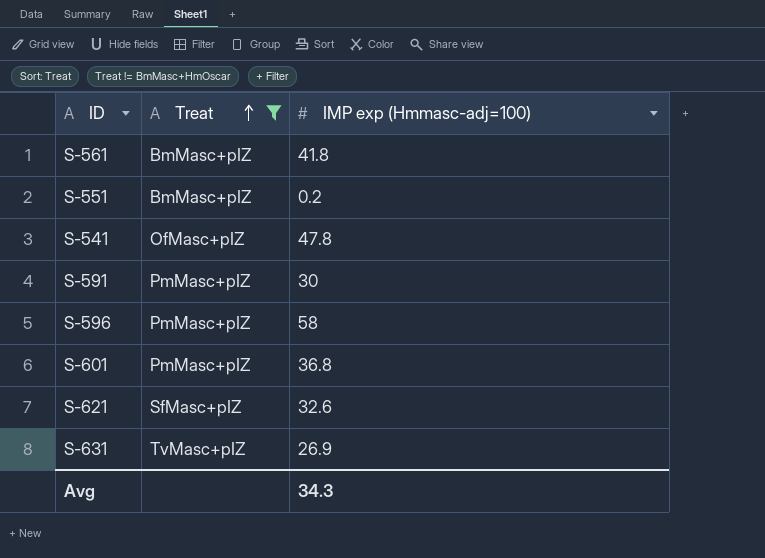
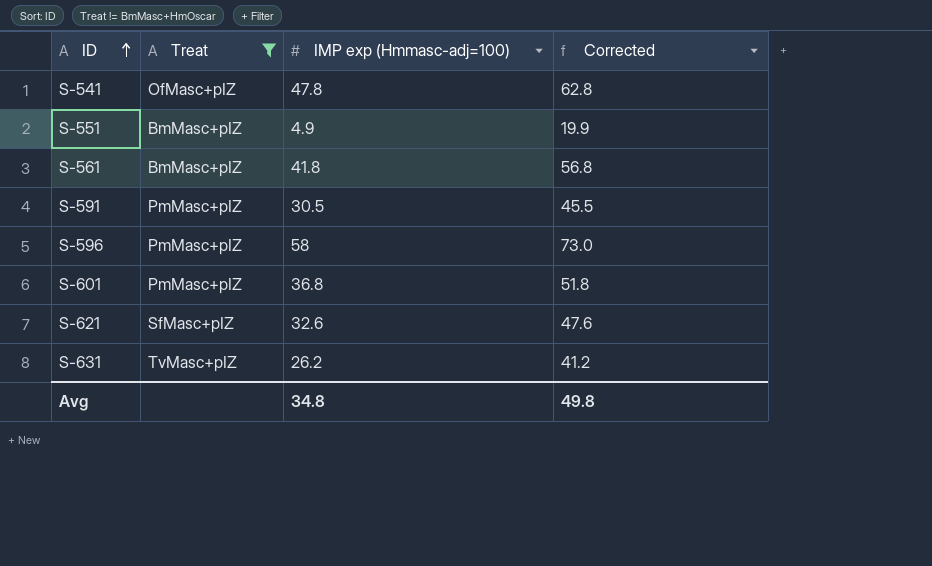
row order: Treat ascending -> ID ascending
column Corrected | formula: none -> [IMP exp (Hmmasc-adj=100)] + 15
S-551 | IMP exp (Hmmasc-adj=100): 0.2 -> 4.9
S-591 | IMP exp (Hmmasc-adj=100): 30 -> 30.5
S-631 | IMP exp (Hmmasc-adj=100): 26.9 -> 26.2
Avg | IMP exp (Hmmasc-adj=100): 34.3 -> 34.8

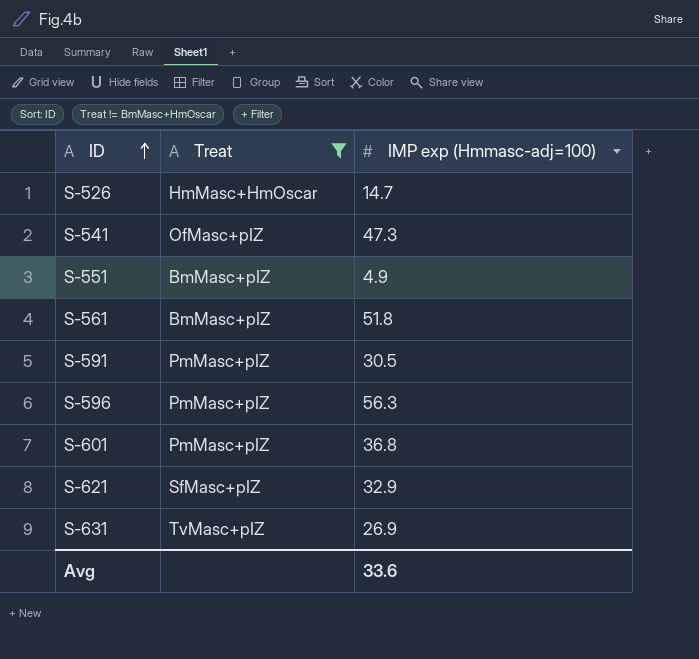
column Corrected | formula: [IMP exp (Hmmasc-adj=100)] + 15 -> none
row S-526: none -> HmMasc+HmOscar | 14.7
S-541 | IMP exp (Hmmasc-adj=100): 47.8 -> 47.3
S-561 | IMP exp (Hmmasc-adj=100): 41.8 -> 51.8
S-596 | IMP exp (Hmmasc-adj=100): 58 -> 56.3
S-621 | IMP exp (Hmmasc-adj=100): 32.6 -> 32.9
S-631 | IMP exp (Hmmasc-adj=100): 26.2 -> 26.9
Avg | IMP exp (Hmmasc-adj=100): 34.8 -> 33.6

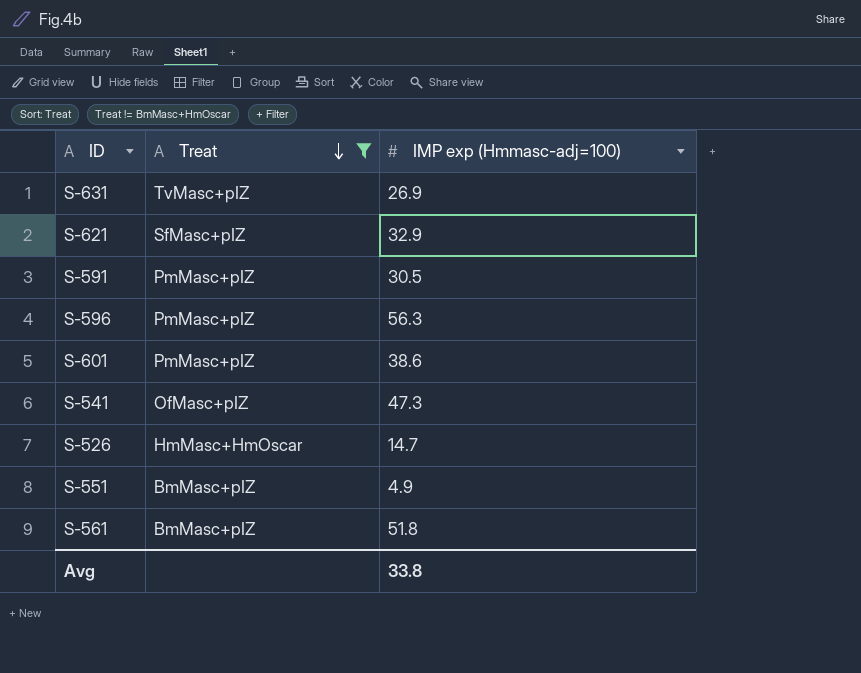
row order: ID ascending -> Treat descending
S-601 | IMP exp (Hmmasc-adj=100): 36.8 -> 38.6
Avg | IMP exp (Hmmasc-adj=100): 33.6 -> 33.8

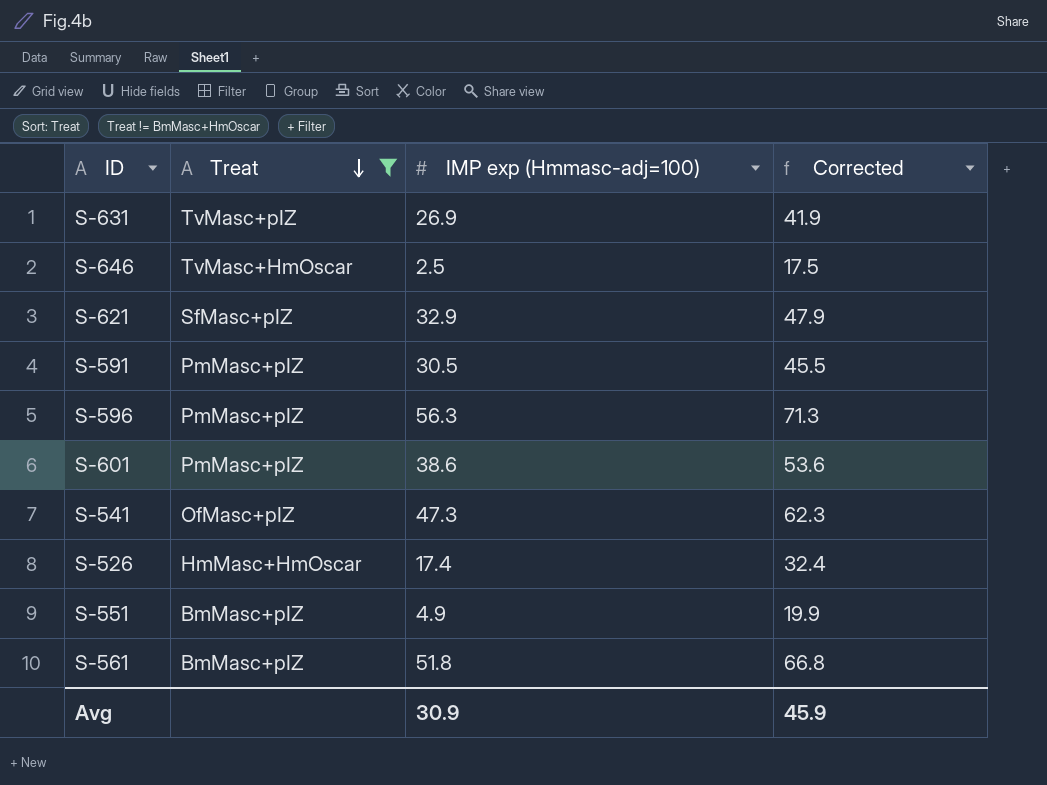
column Corrected | formula: none -> [IMP exp (Hmmasc-adj=100)] + 15
row S-646: none -> TvMasc+HmOscar | 2.5 | 17.5
S-526 | IMP exp (Hmmasc-adj=100): 14.7 -> 17.4
Avg | IMP exp (Hmmasc-adj=100): 33.8 -> 30.9

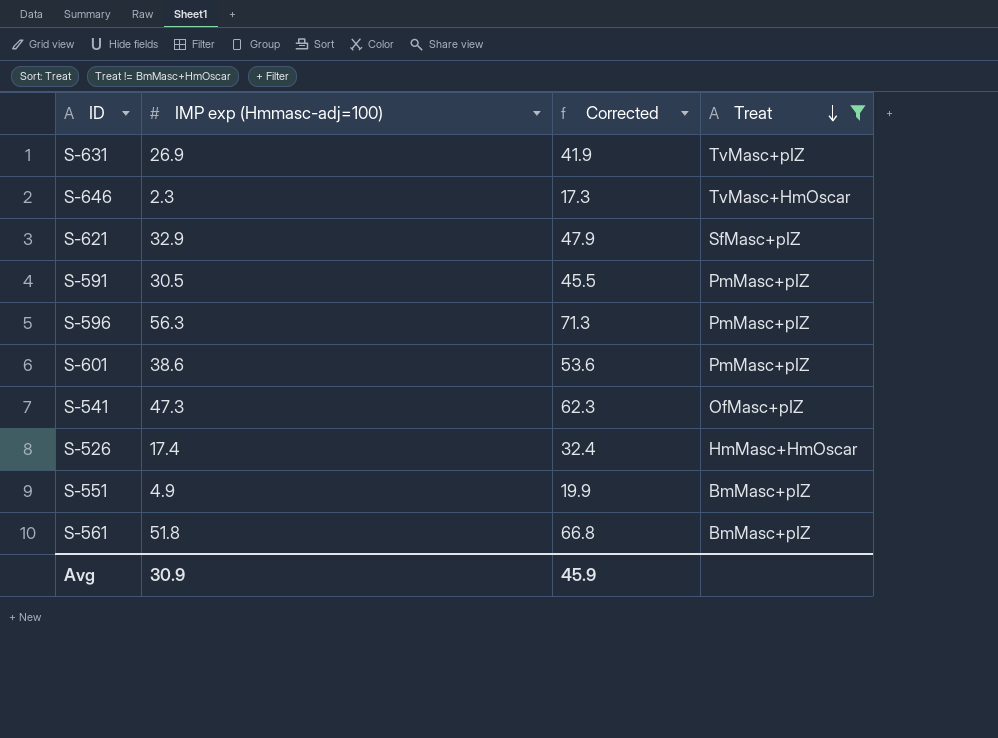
column Treat | position: 2 -> 4
S-646 | IMP exp (Hmmasc-adj=100): 2.5 -> 2.3
S-646 | Corrected: 17.5 -> 17.3

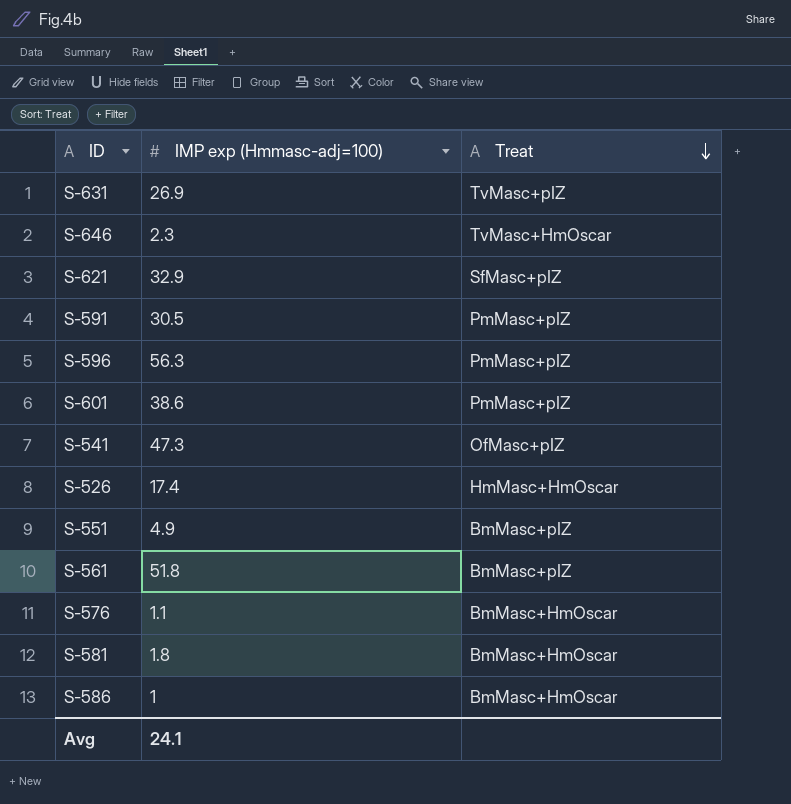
filter: Treat != BmMasc+HmOscar -> none
column Corrected | formula: [IMP exp (Hmmasc-adj=100)] + 15 -> none
Avg | IMP exp (Hmmasc-adj=100): 30.9 -> 24.1

